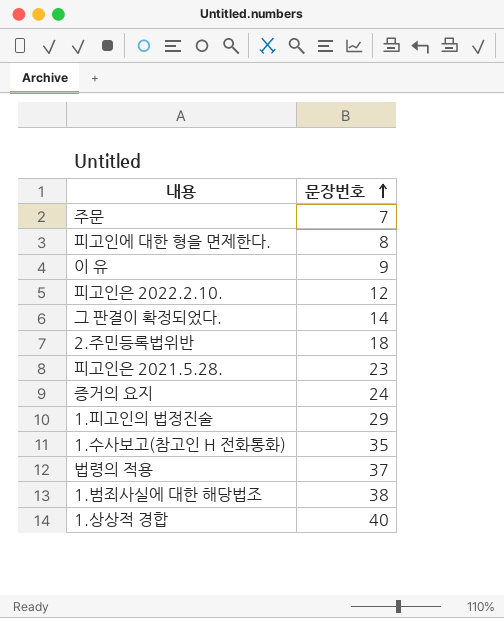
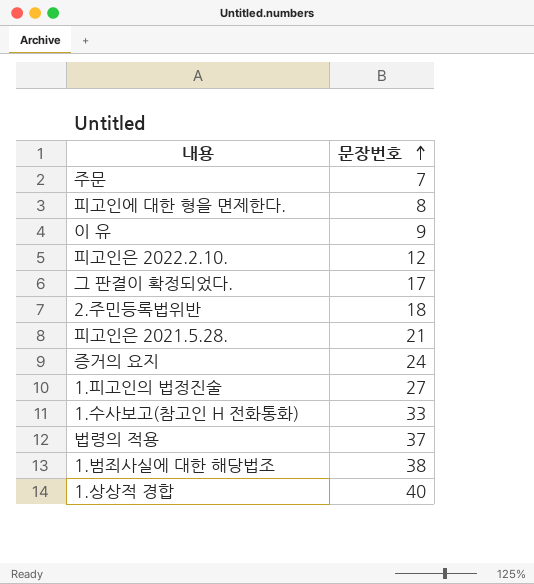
그 판결이 확정되었다. | 문장번호: 14 -> 17
피고인은 2021.5.28. | 문장번호: 23 -> 21
1.피고인의 법정진술 | 문장번호: 29 -> 27
1.수사보고(참고인 H 전화통화) | 문장번호: 35 -> 33

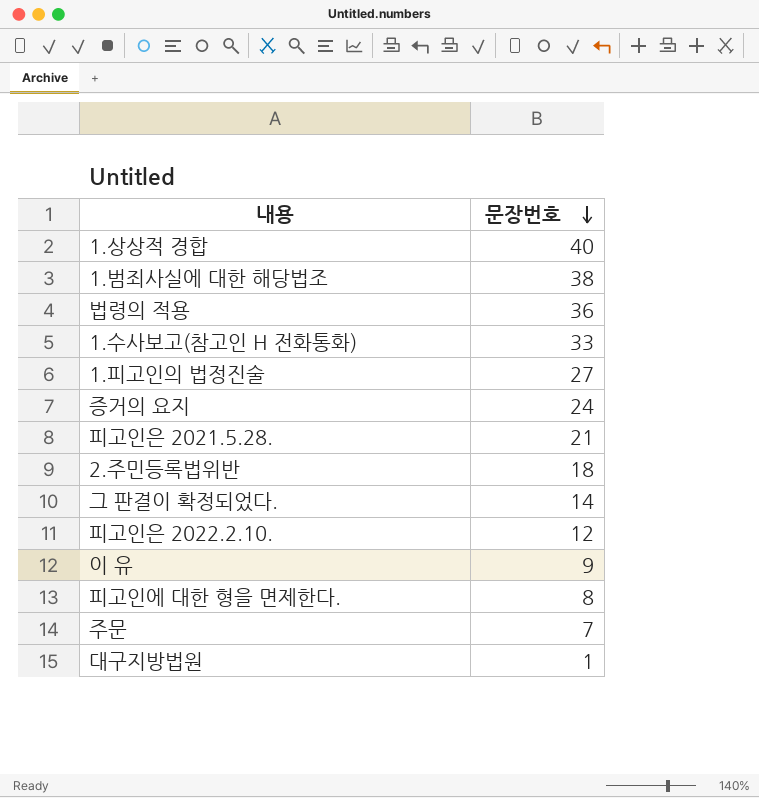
row order: 문장번호 ascending -> 문장번호 descending
법령의 적용 | 문장번호: 37 -> 36
그 판결이 확정되었다. | 문장번호: 17 -> 14
row 대구지방법원: none -> 1

